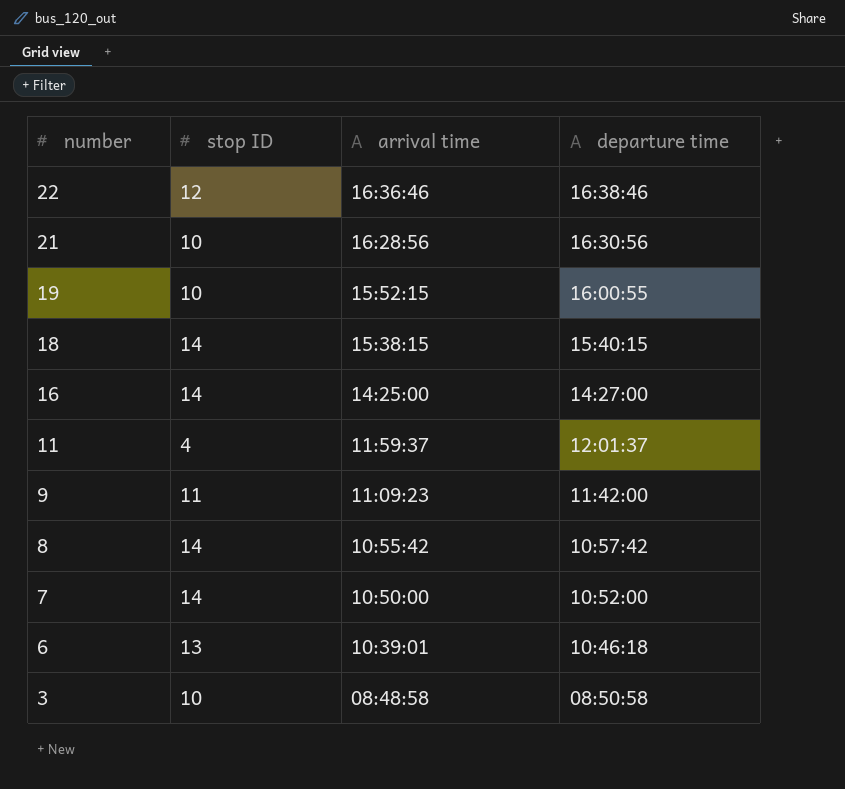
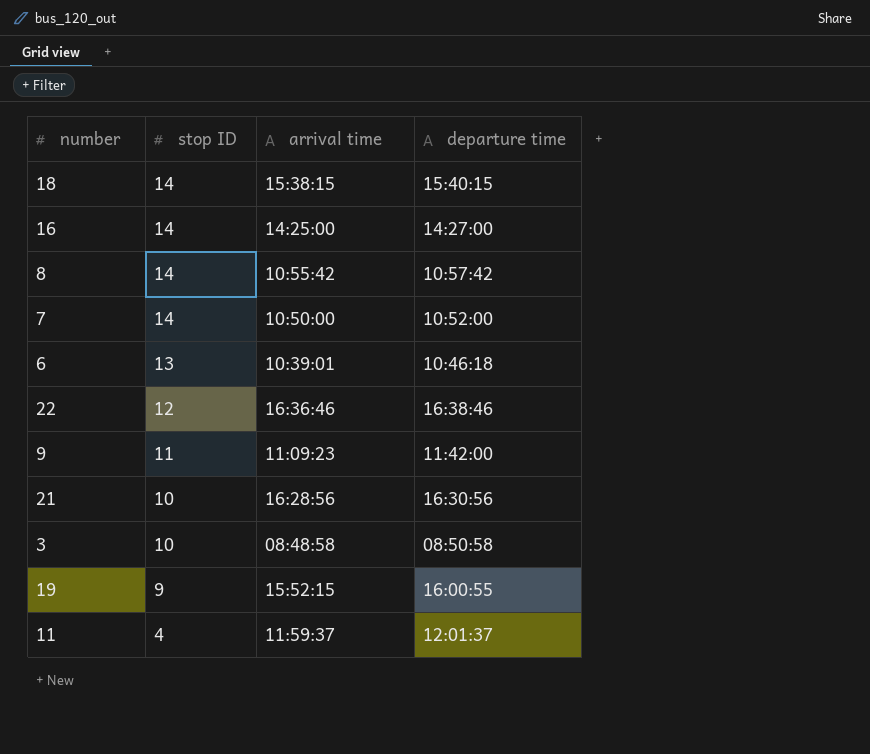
row order: number descending -> stop ID descending
19 | stop ID: 10 -> 9

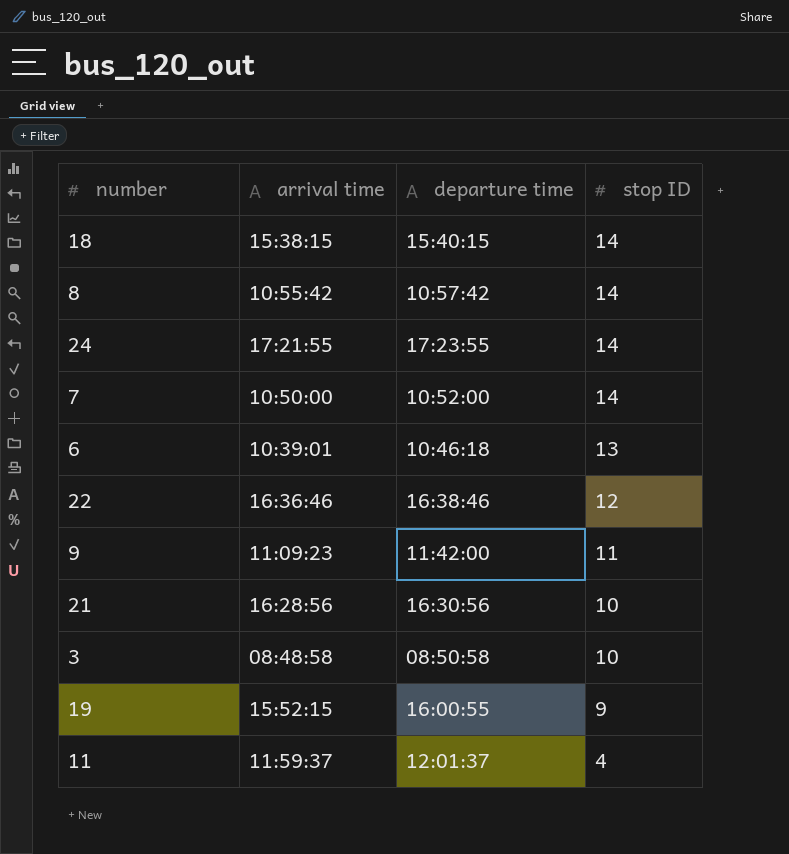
column stop ID | position: 2 -> 4
row 16: 14 | 14:25:00 | 14:27:00 -> none
row 24: none -> 17:21:55 | 17:23:55 | 14

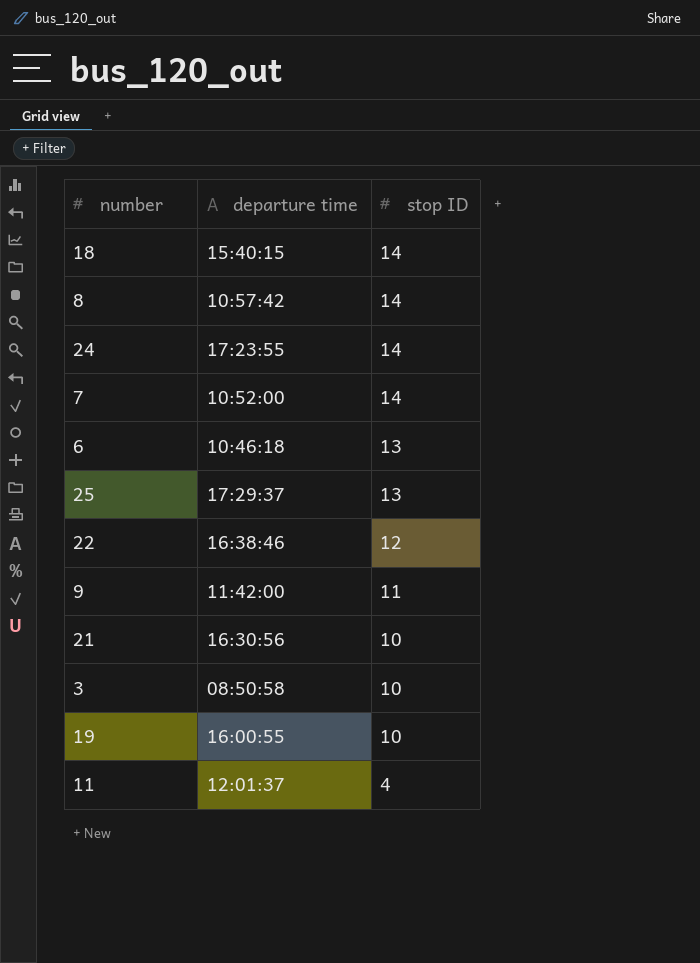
column arrival time | position: 2 -> none
row 25: none -> 17:29:37 | 13
19 | stop ID: 9 -> 10

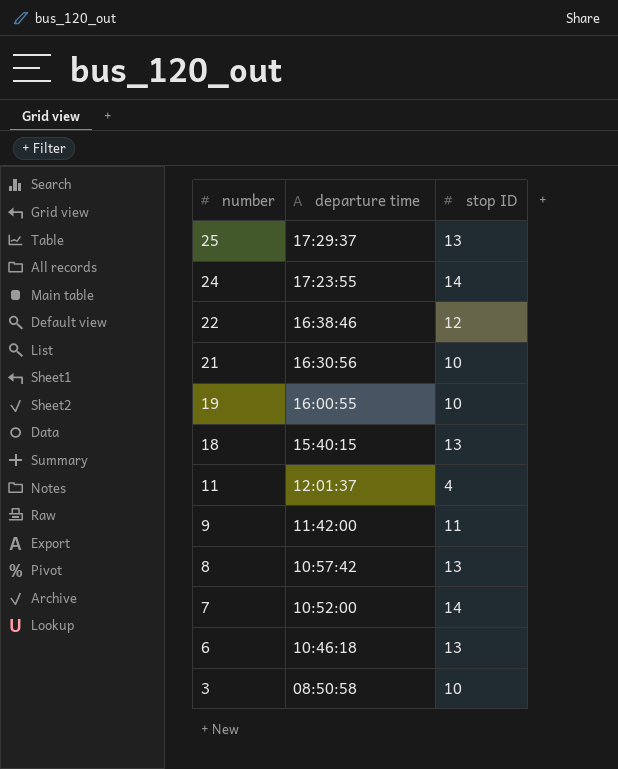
row order: stop ID descending -> number descending
18 | stop ID: 14 -> 13
8 | stop ID: 14 -> 13

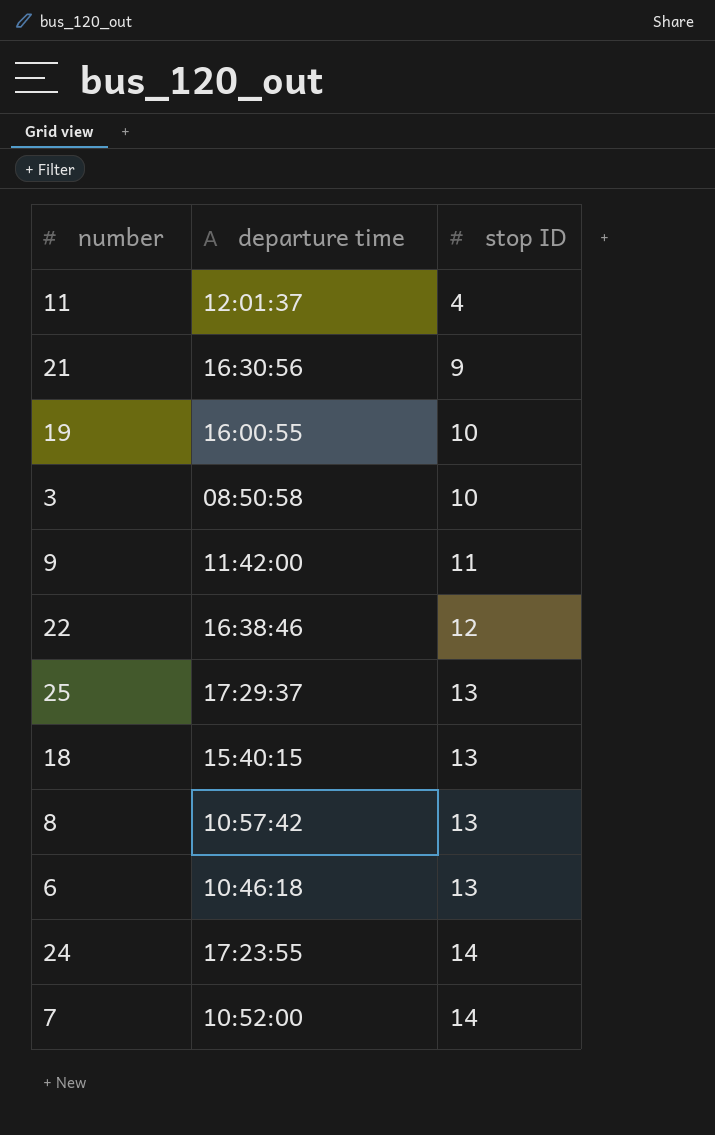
row order: number descending -> stop ID ascending
21 | stop ID: 10 -> 9

